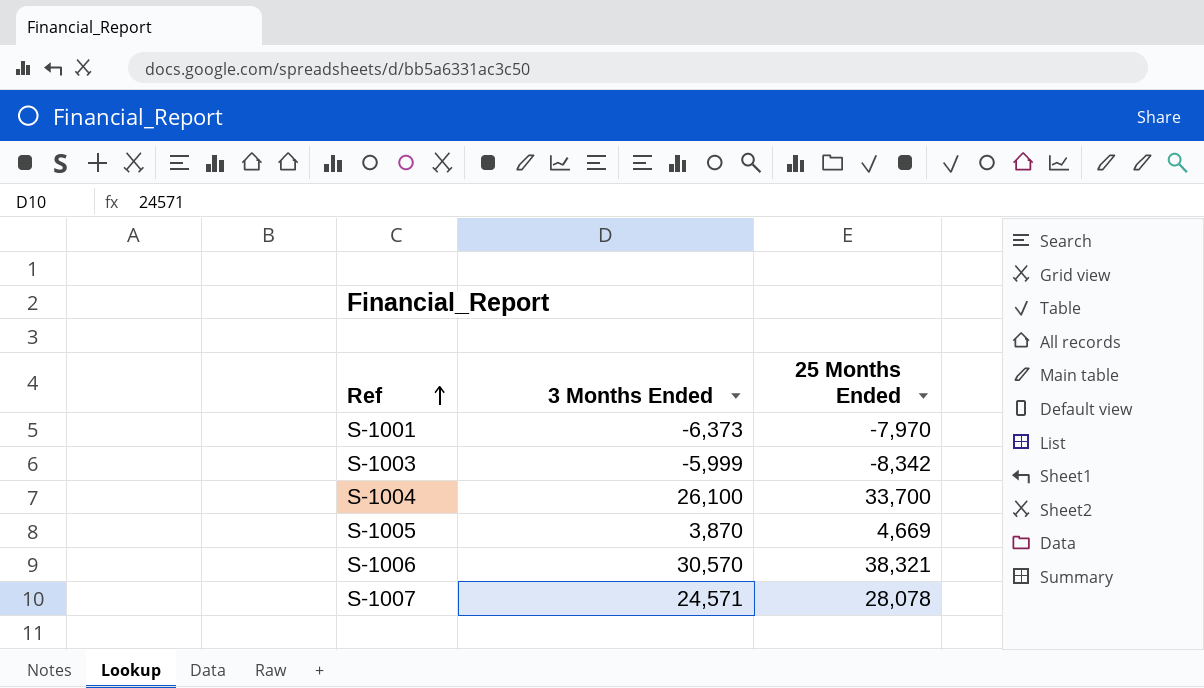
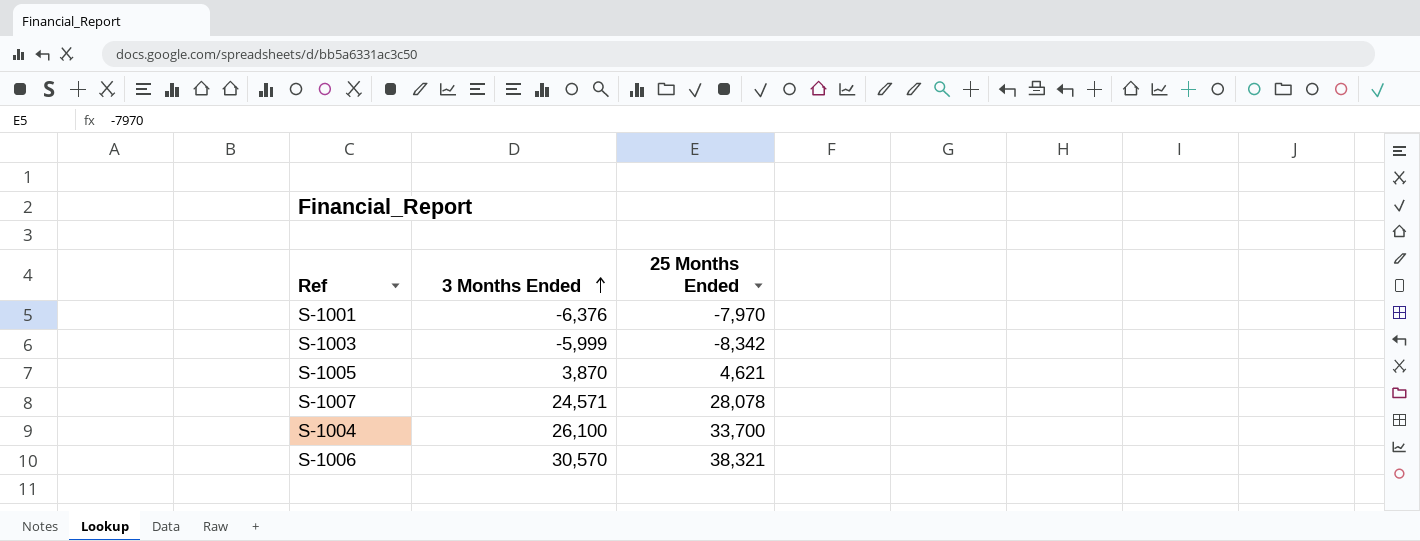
row order: Ref ascending -> 3 Months Ended ascending
S-1001 | 3 Months Ended: -6,373 -> -6,376
S-1005 | 25 Months Ended: 4,669 -> 4,621

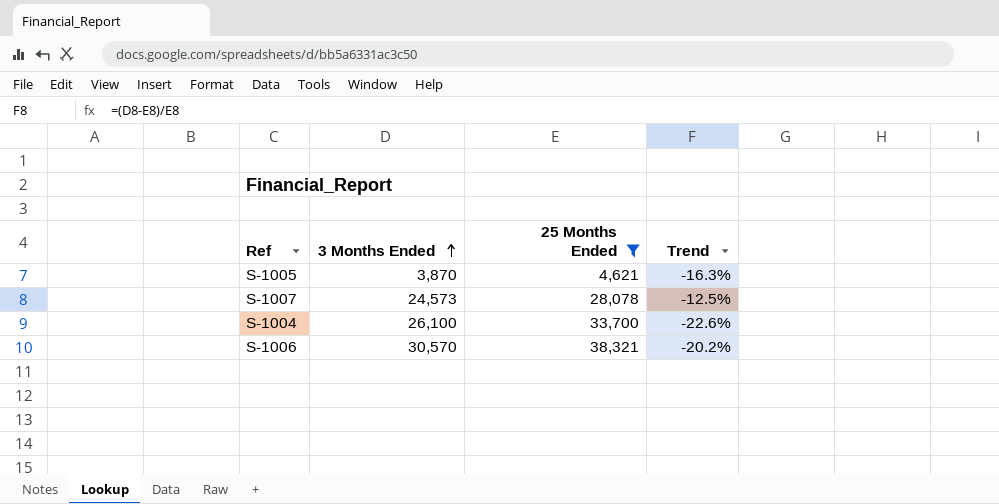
filter: none -> 25 Months Ended >= 4,621
column Trend | formula: none -> ([3 Months Ended] - [25 Months Ended]) / [25 Months Ended]
S-1007 | 3 Months Ended: 24,571 -> 24,573

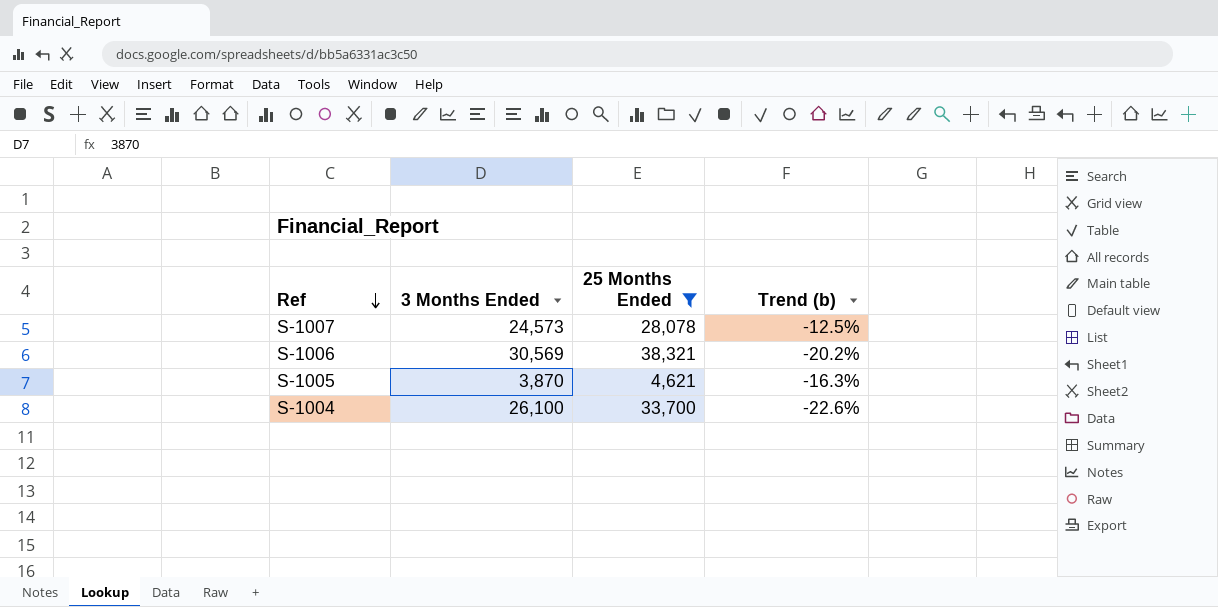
row order: 3 Months Ended ascending -> Ref descending
column name: Trend -> Trend (b)
S-1006 | 3 Months Ended: 30,570 -> 30,569

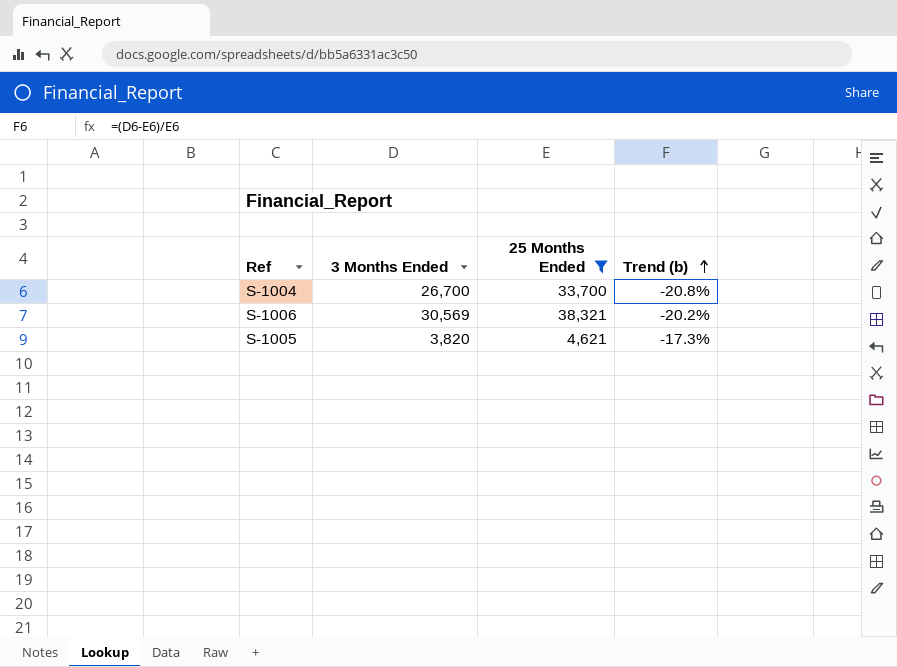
row order: Ref descending -> Trend (b) ascending
row S-1007: 24,573 | 28,078 | -12.5% -> none
S-1004 | 3 Months Ended: 26,100 -> 26,700
S-1004 | Trend (b): -22.6% -> -20.8%
S-1005 | 3 Months Ended: 3,870 -> 3,820
S-1005 | Trend (b): -16.3% -> -17.3%

